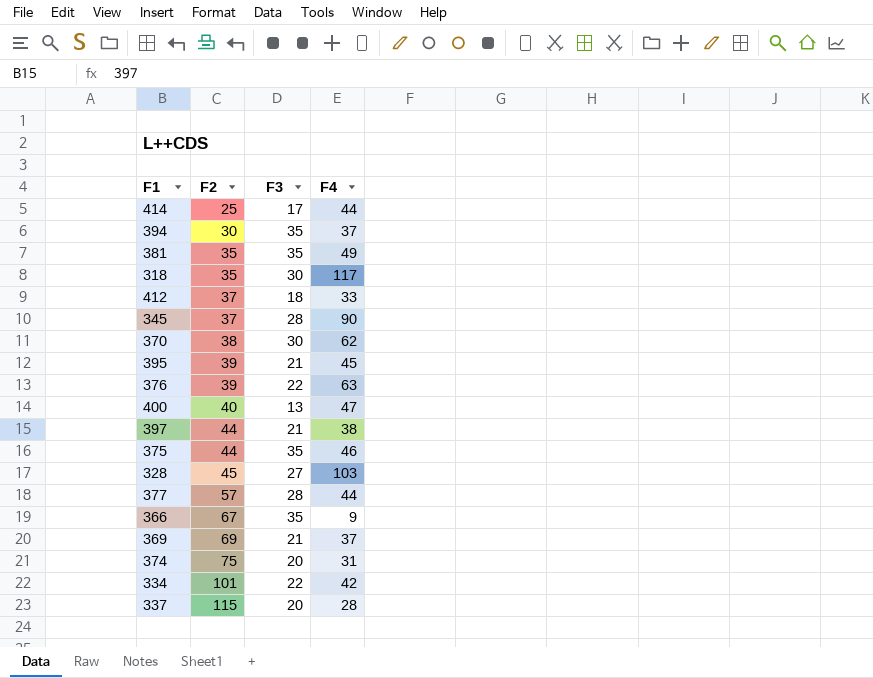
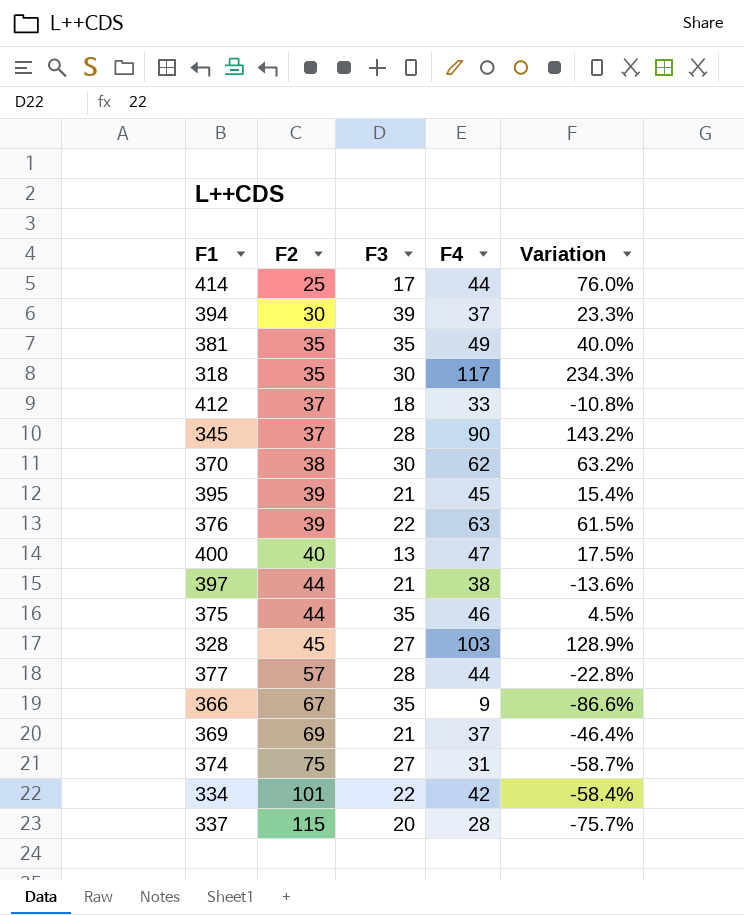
column Variation | formula: none -> ([F4] - [F2]) / [F2]
394 | F3: 35 -> 39
374 | F3: 20 -> 27

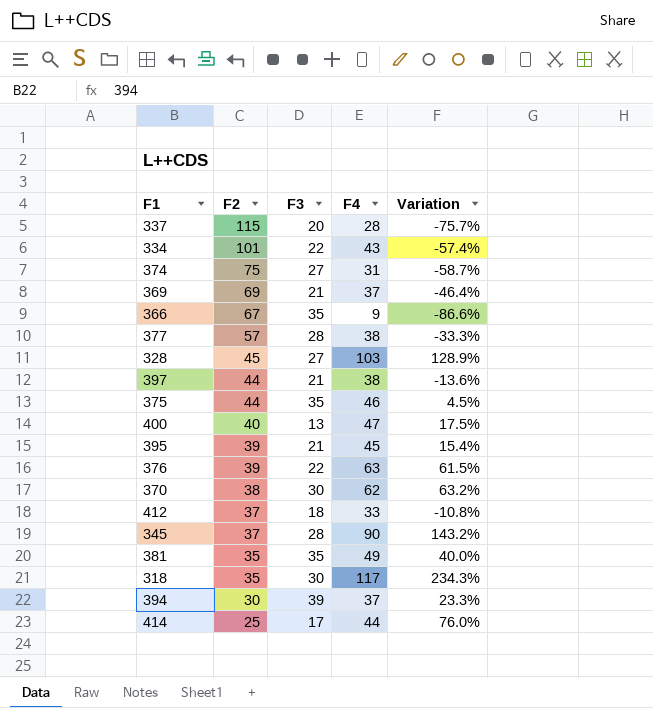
row order: F2 ascending -> F2 descending
334 | F4: 42 -> 43
334 | Variation: -58.4% -> -57.4%
377 | F4: 44 -> 38
377 | Variation: -22.8% -> -33.3%

